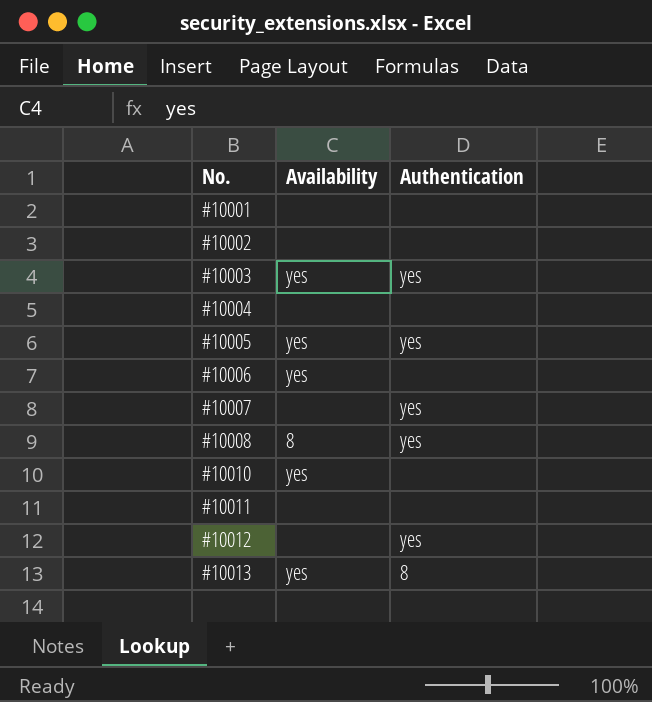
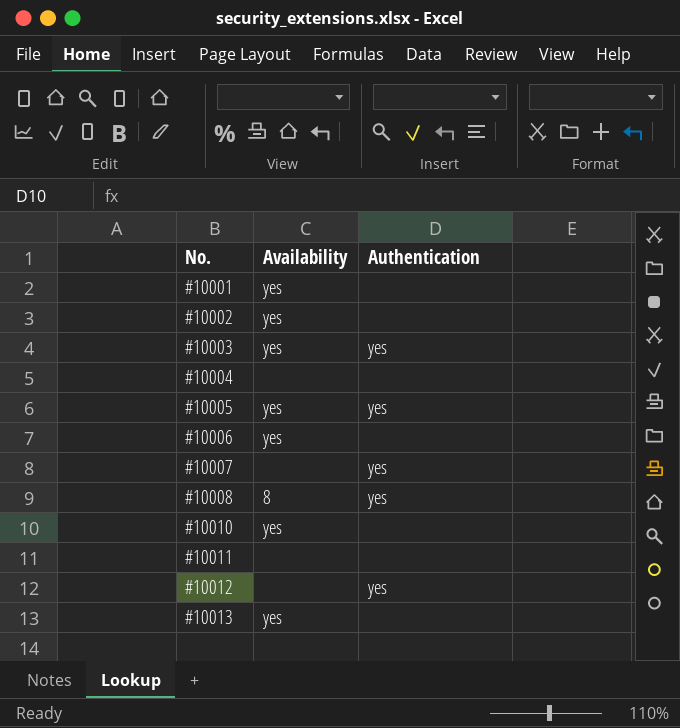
#10001 | Availability: none -> yes
#10002 | Availability: none -> yes
#10013 | Authentication: 8 -> none

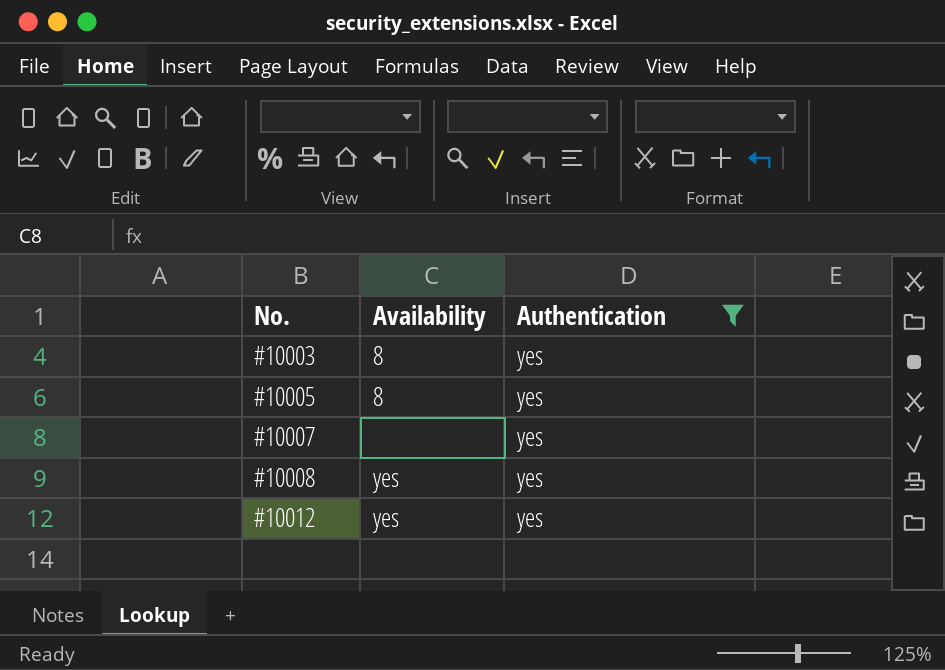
filter: none -> Authentication = yes
#10003 | Availability: yes -> 8
#10005 | Availability: yes -> 8
#10008 | Availability: 8 -> yes
#10012 | Availability: none -> yes

